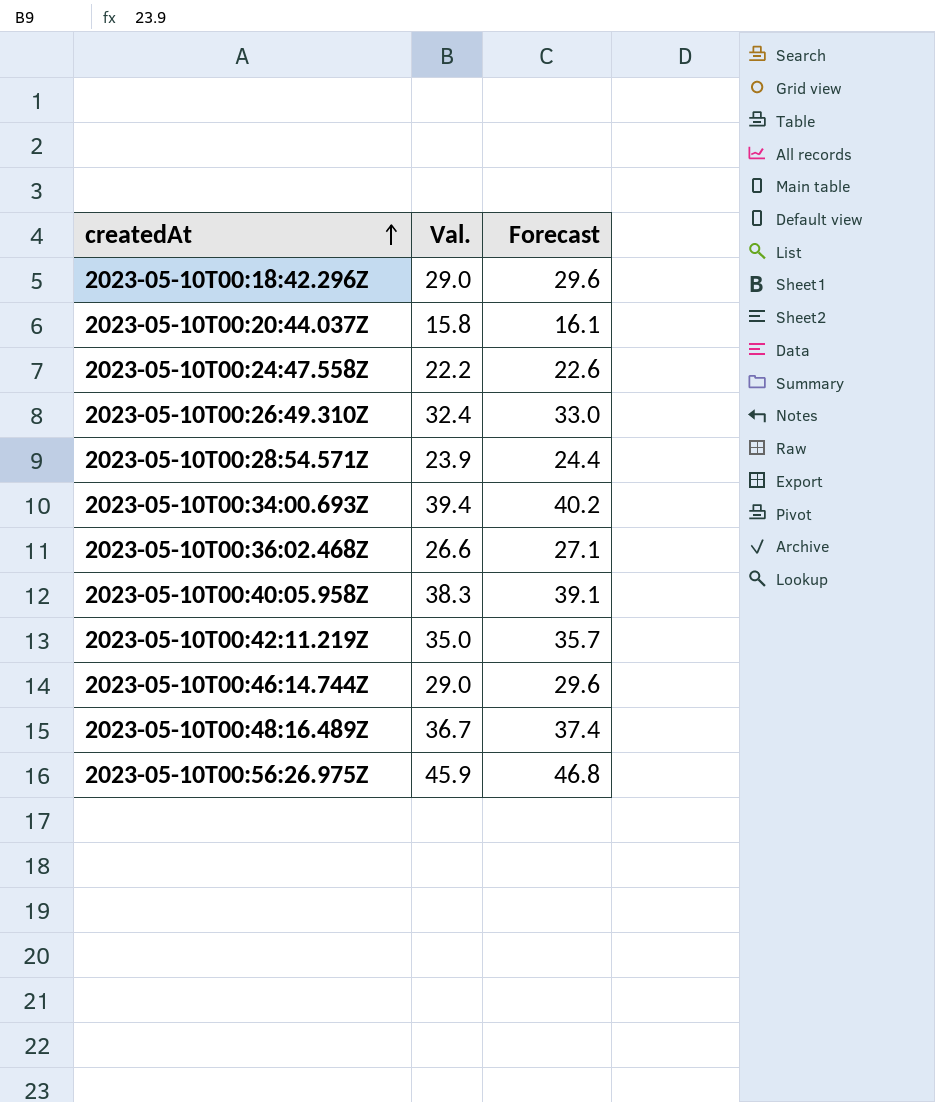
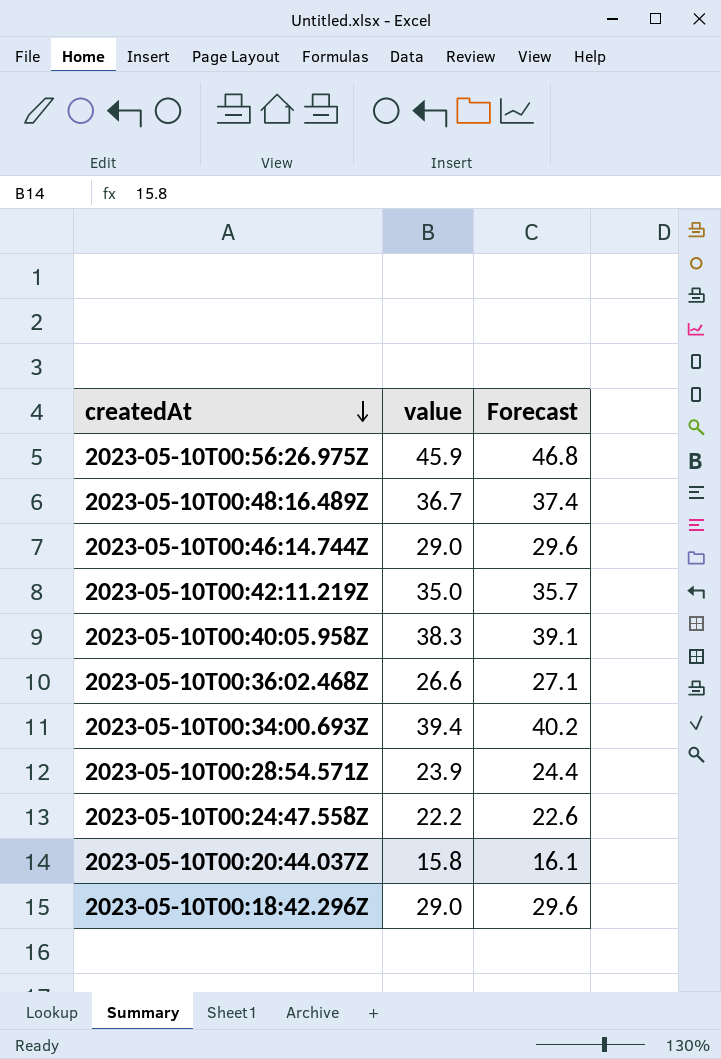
row order: createdAt ascending -> createdAt descending
column name: Val. -> value
row 2023-05-10T00:26:49.310Z: 32.4 | 33.0 -> none

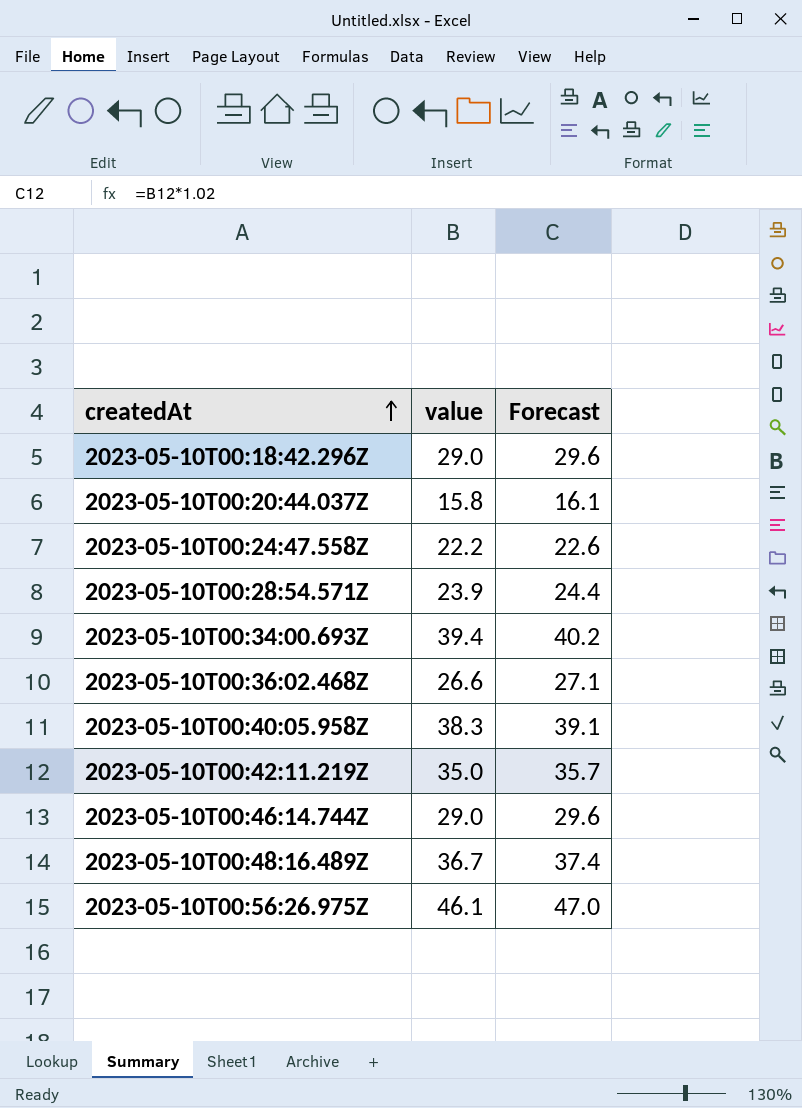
row order: createdAt descending -> createdAt ascending
2023-05-10T00:56:26.975Z | value: 45.9 -> 46.1
2023-05-10T00:56:26.975Z | Forecast: 46.8 -> 47.0

